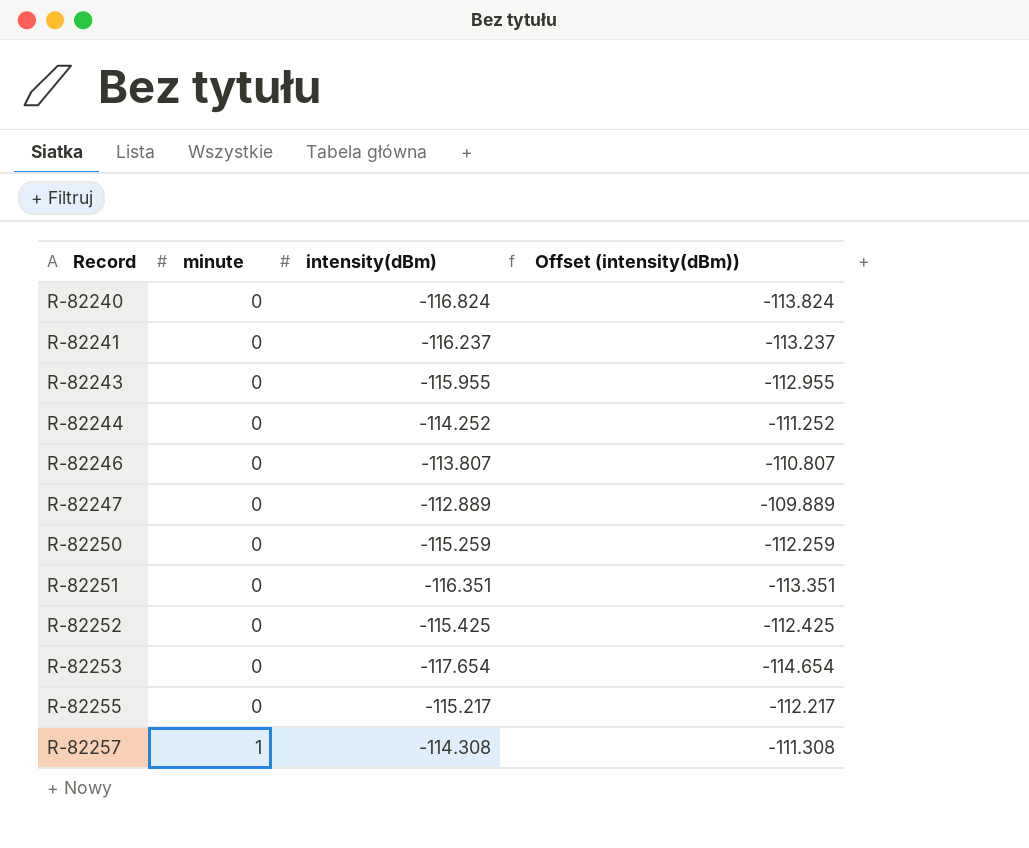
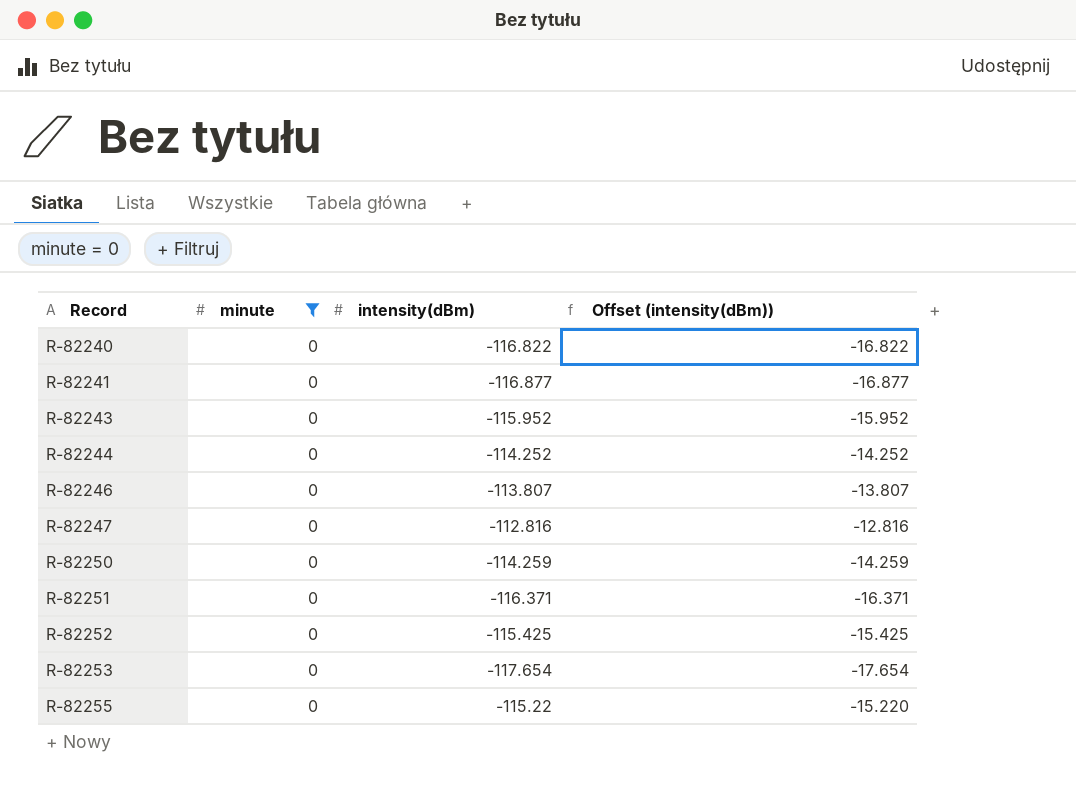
filter: none -> minute = 0
column Offset (intensity(dBm)) | formula: [intensity(dBm)] + 3 -> [intensity(dBm)] + 100
R-82240 | intensity(dBm): -116.824 -> -116.822
R-82241 | intensity(dBm): -116.237 -> -116.877
R-82243 | intensity(dBm): -115.955 -> -115.952
R-82247 | intensity(dBm): -112.889 -> -112.816
R-82250 | intensity(dBm): -115.259 -> -114.259
R-82251 | intensity(dBm): -116.351 -> -116.371
R-82255 | intensity(dBm): -115.217 -> -115.22

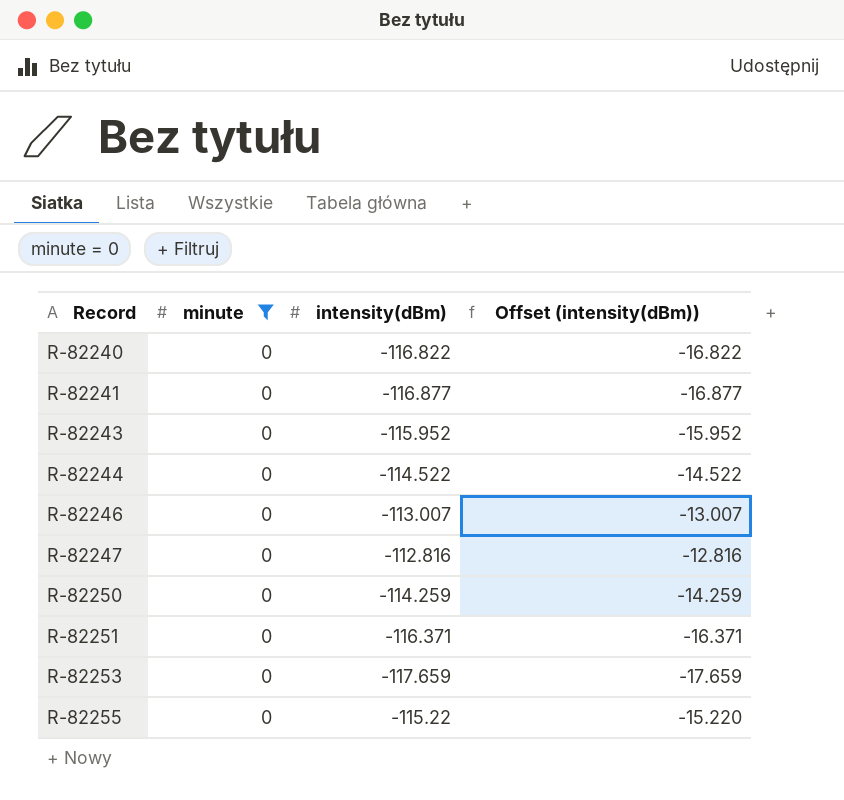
row R-82252: 0 | -115.425 | -15.425 -> none
R-82244 | intensity(dBm): -114.252 -> -114.522
R-82244 | Offset (intensity(dBm)): -14.252 -> -14.522
R-82246 | intensity(dBm): -113.807 -> -113.007
R-82246 | Offset (intensity(dBm)): -13.807 -> -13.007
R-82253 | intensity(dBm): -117.654 -> -117.659
R-82253 | Offset (intensity(dBm)): -17.654 -> -17.659

